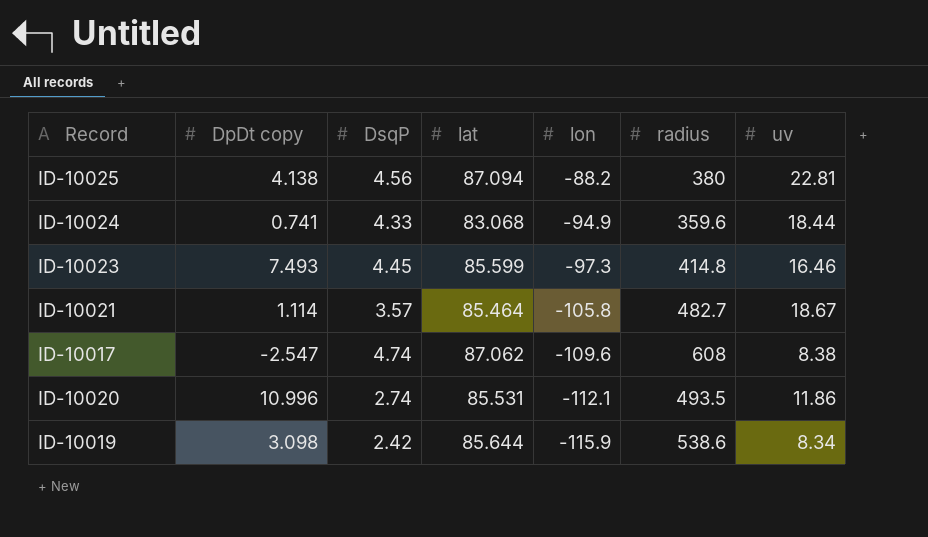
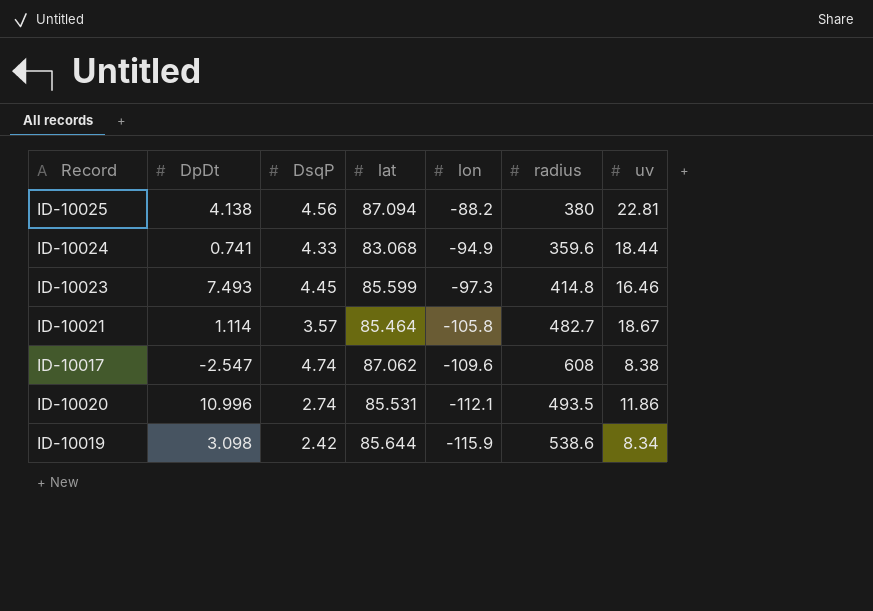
column name: DpDt copy -> DpDt

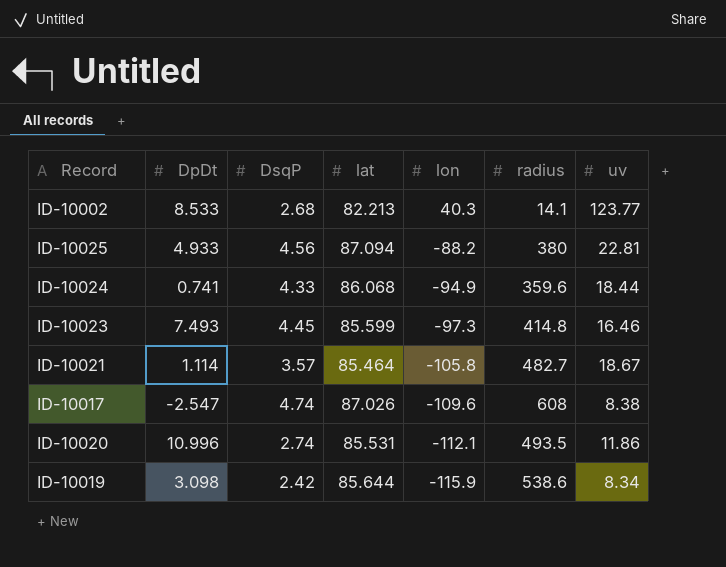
row ID-10002: none -> 8.533 | 2.68 | 82.213 | 40.3 | 14.1 | 123.77
ID-10025 | DpDt: 4.138 -> 4.933
ID-10024 | lat: 83.068 -> 86.068
ID-10017 | lat: 87.062 -> 87.026

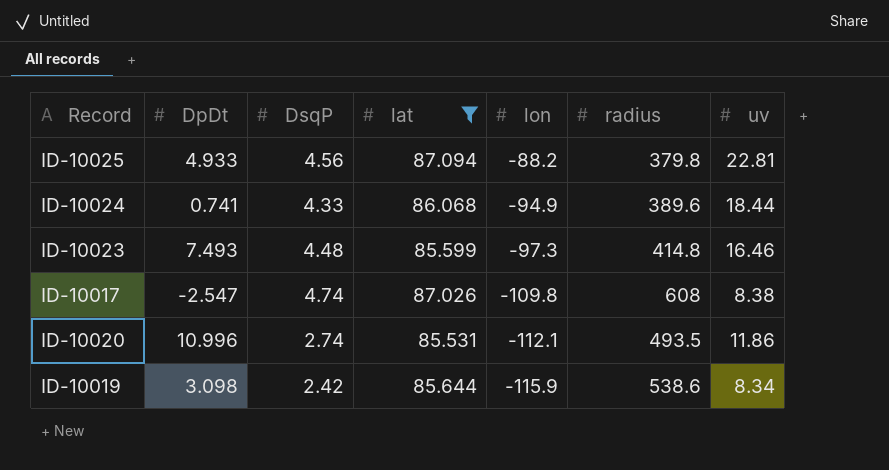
filter: none -> lat >= 85.531
ID-10025 | radius: 380 -> 379.8
ID-10024 | radius: 359.6 -> 389.6
ID-10023 | DsqP: 4.45 -> 4.48
ID-10017 | lon: -109.6 -> -109.8

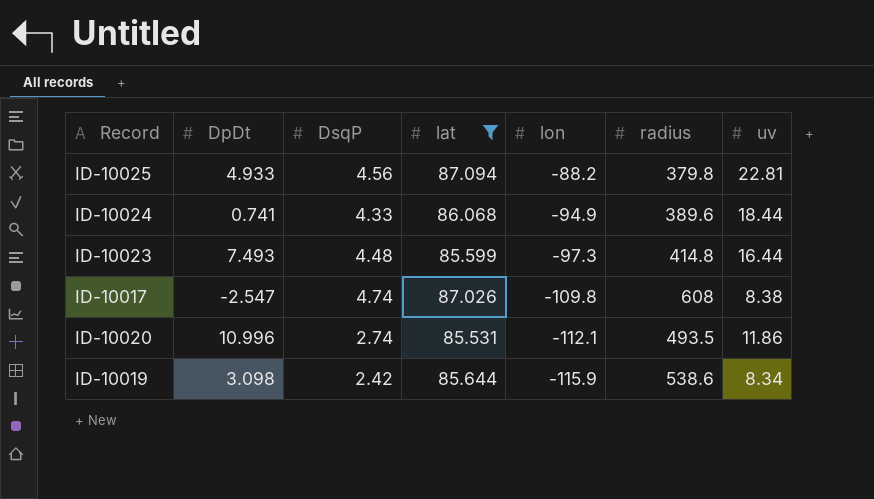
ID-10023 | uv: 16.46 -> 16.44

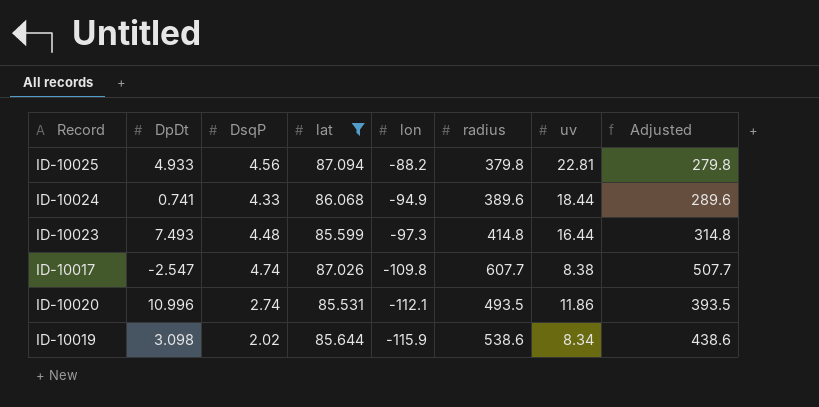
column Adjusted | formula: none -> [radius] - 100
ID-10017 | radius: 608 -> 607.7
ID-10019 | DsqP: 2.42 -> 2.02

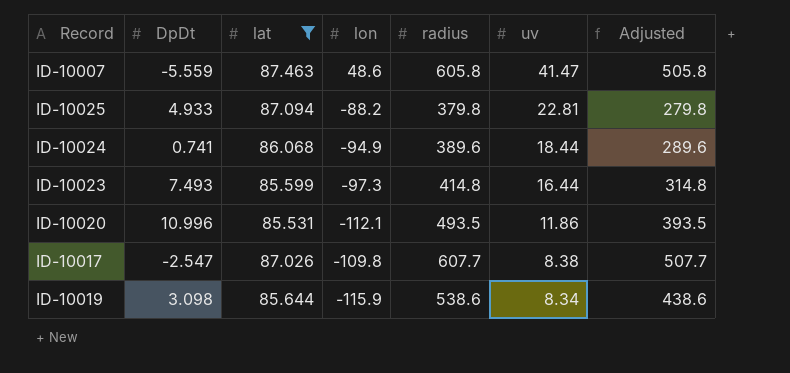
row order: lon descending -> uv descending
column DsqP | position: 3 -> none
row ID-10007: none -> -5.559 | 87.463 | 48.6 | 605.8 | 41.47 | 505.8

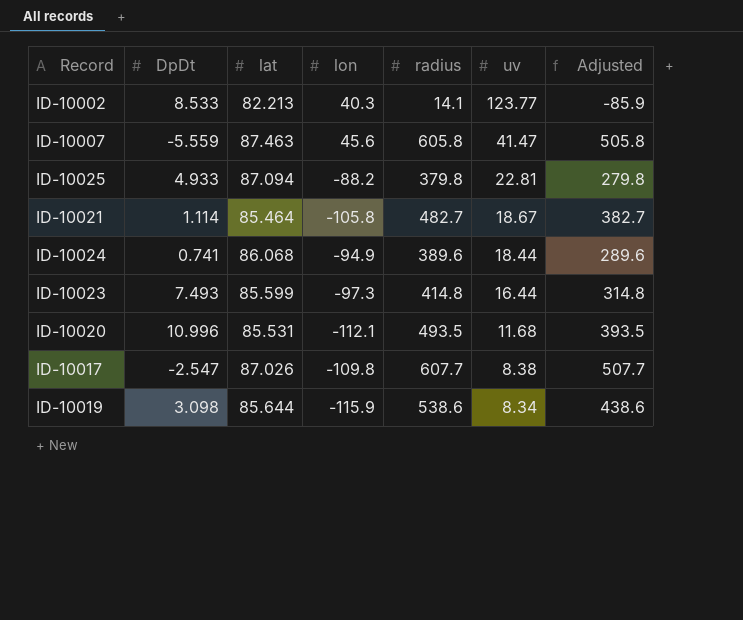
filter: lat >= 85.531 -> none
ID-10007 | lon: 48.6 -> 45.6
ID-10020 | uv: 11.86 -> 11.68

